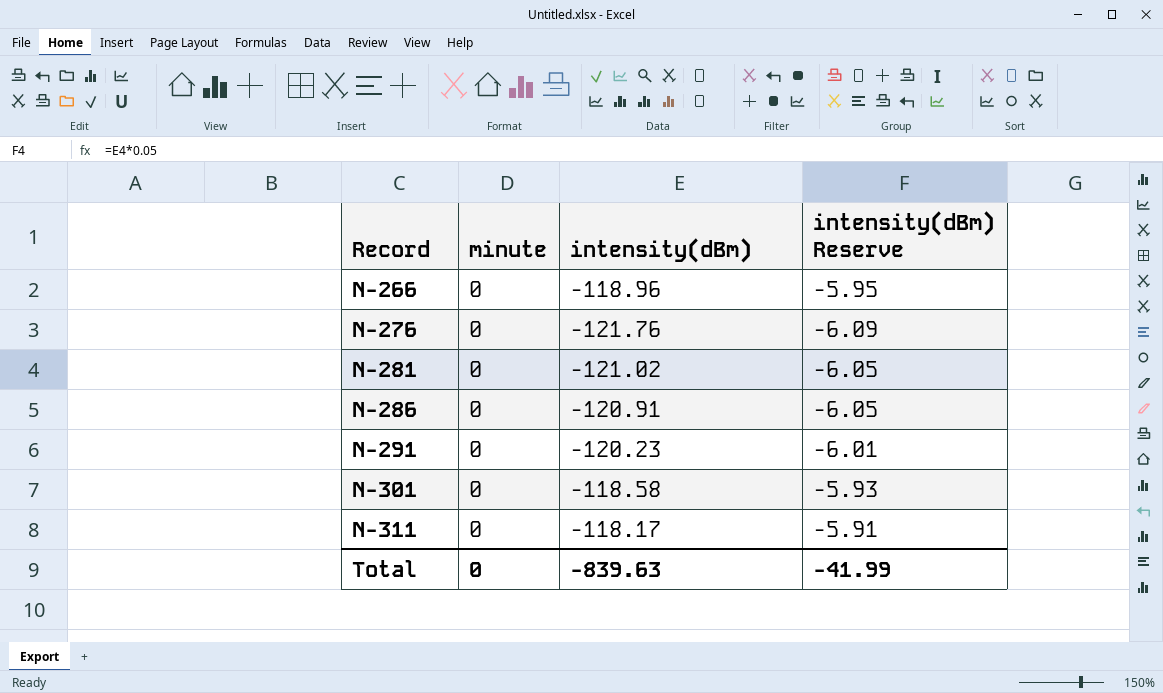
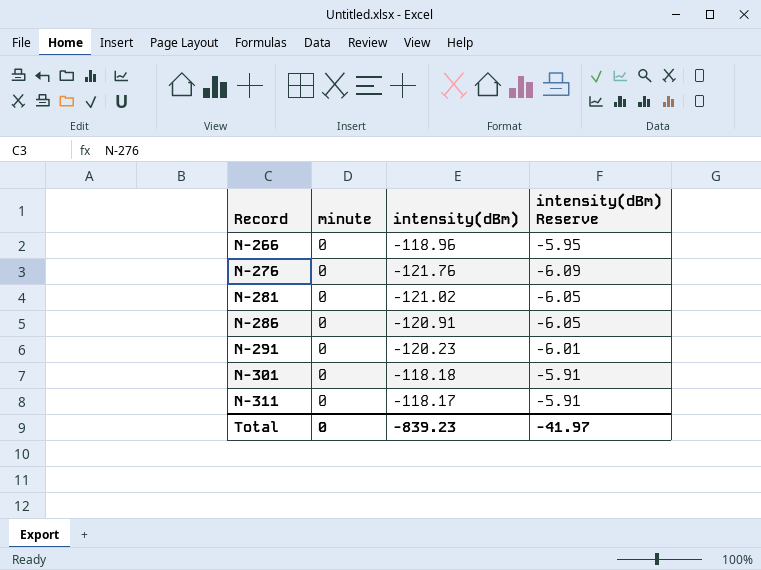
N-301 | intensity(dBm): -118.58 -> -118.18
N-301 | intensity(dBm) Reserve: -5.93 -> -5.91
Total | intensity(dBm): -839.63 -> -839.23
Total | intensity(dBm) Reserve: -41.99 -> -41.97

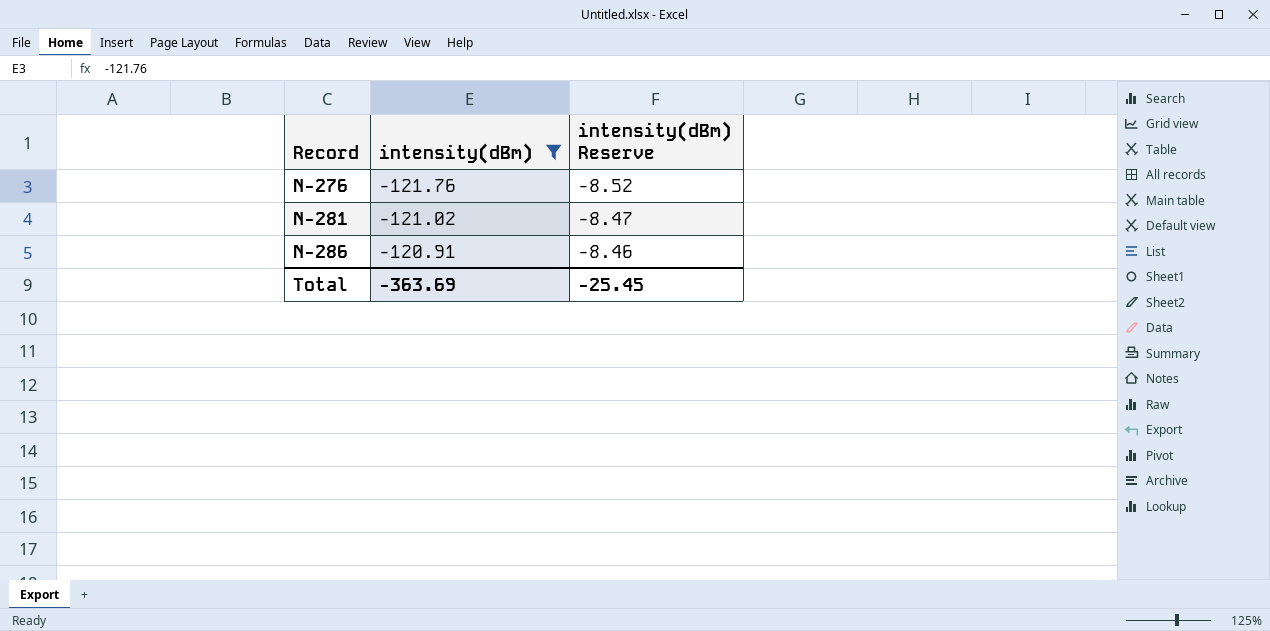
filter: none -> intensity(dBm) <= -120.91
column minute | position: 2 -> none
column intensity(dBm) Reserve | formula: [intensity(dBm)] * 0.05 -> [intensity(dBm)] * 0.07
Total | intensity(dBm): -839.23 -> -363.69
Total | intensity(dBm) Reserve: -41.97 -> -25.45

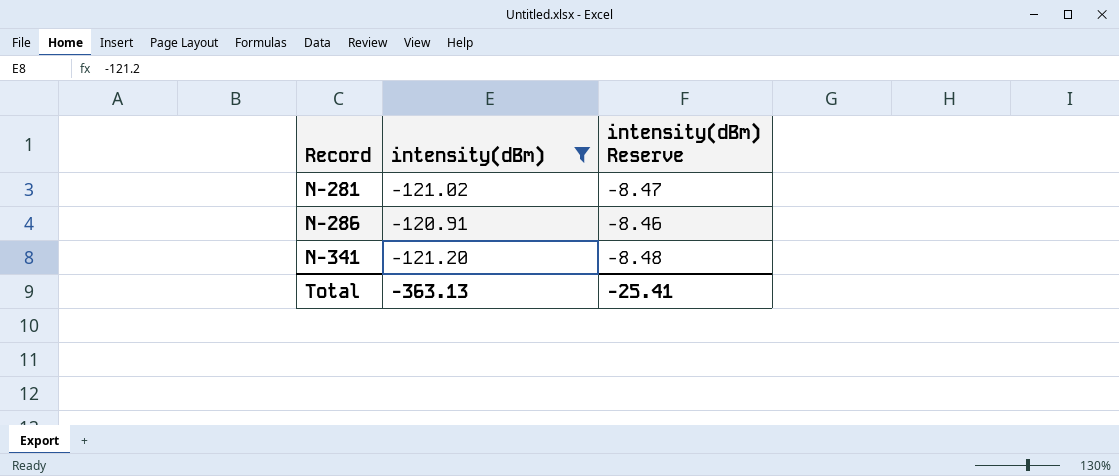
row N-276: -121.76 | -8.52 -> none
row N-341: none -> -121.20 | -8.48
Total | intensity(dBm): -363.69 -> -363.13
Total | intensity(dBm) Reserve: -25.45 -> -25.41

